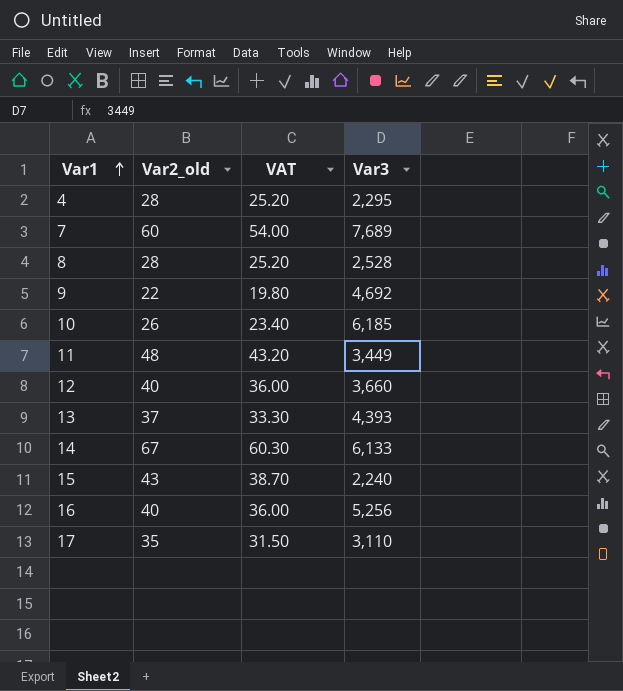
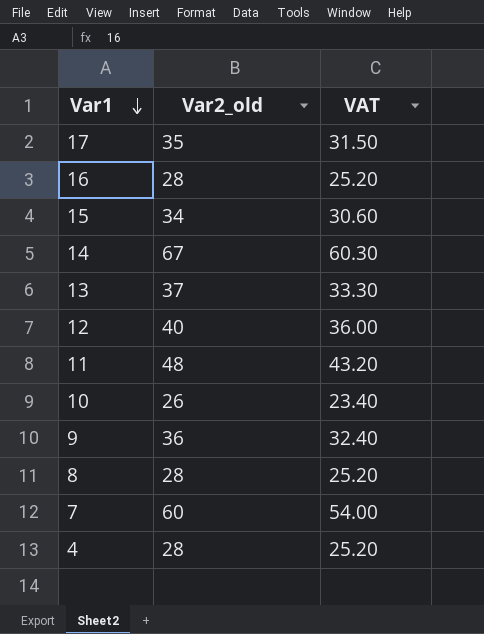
row order: Var1 ascending -> Var1 descending
column Var3 | position: 4 -> none
16 | Var2_old: 40 -> 28
16 | VAT: 36.00 -> 25.20
15 | Var2_old: 43 -> 34
15 | VAT: 38.70 -> 30.60
9 | Var2_old: 22 -> 36
9 | VAT: 19.80 -> 32.40

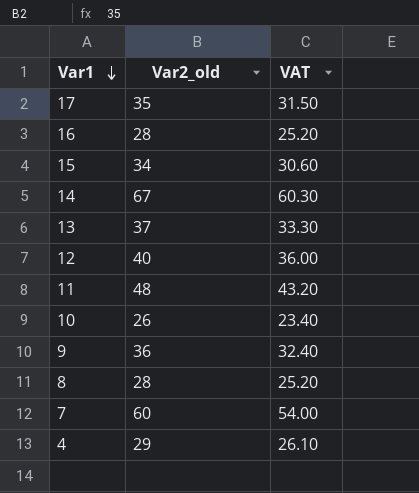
4 | Var2_old: 28 -> 29
4 | VAT: 25.20 -> 26.10

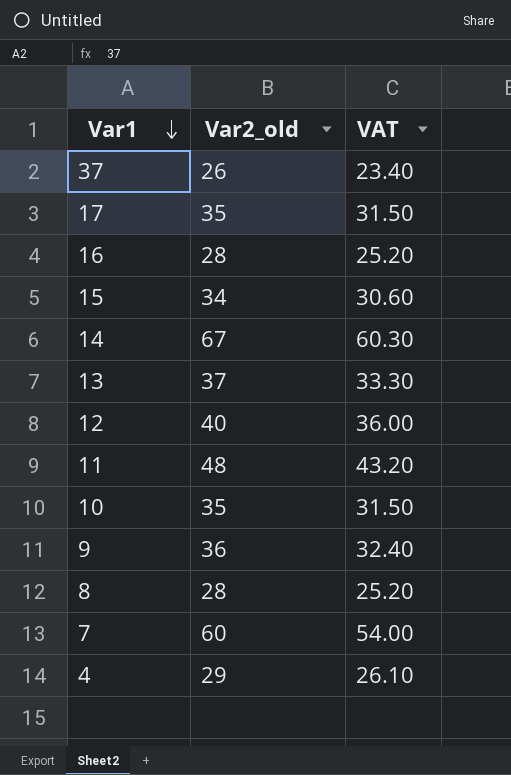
row 37: none -> 26 | 23.40
10 | Var2_old: 26 -> 35
10 | VAT: 23.40 -> 31.50

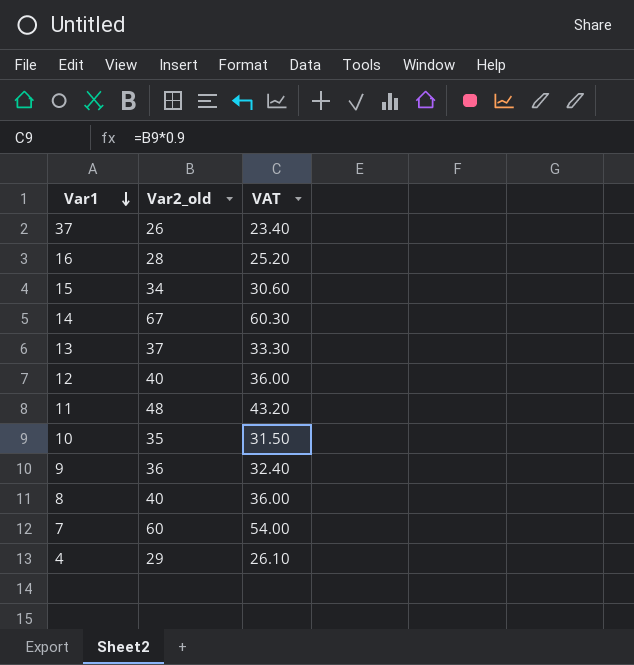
row 17: 35 | 31.50 -> none
8 | Var2_old: 28 -> 40
8 | VAT: 25.20 -> 36.00

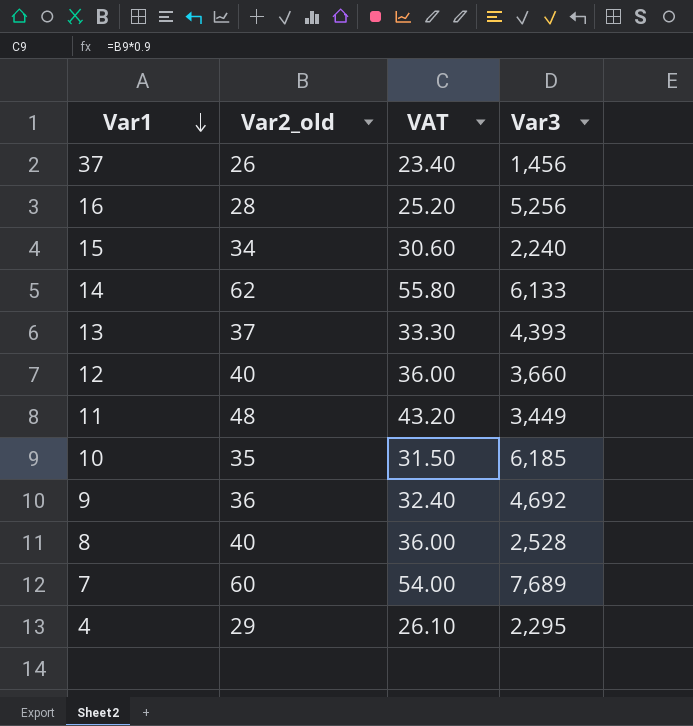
column Var3 | position: none -> 4
14 | Var2_old: 67 -> 62
14 | VAT: 60.30 -> 55.80

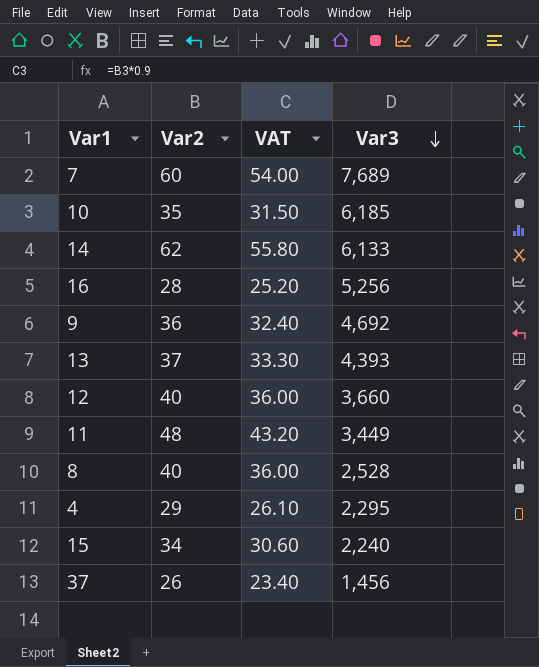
row order: Var1 descending -> Var3 descending
column name: Var2_old -> Var2

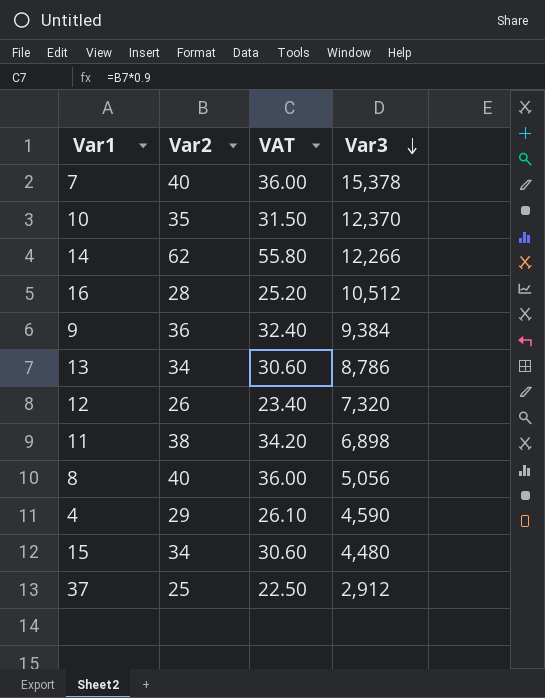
7 | Var2: 60 -> 40
7 | VAT: 54.00 -> 36.00
7 | Var3: 7,689 -> 15,378
10 | Var3: 6,185 -> 12,370
14 | Var3: 6,133 -> 12,266
16 | Var3: 5,256 -> 10,512
9 | Var3: 4,692 -> 9,384
13 | Var2: 37 -> 34
13 | VAT: 33.30 -> 30.60
13 | Var3: 4,393 -> 8,786
12 | Var2: 40 -> 26
12 | VAT: 36.00 -> 23.40
12 | Var3: 3,660 -> 7,320
11 | Var2: 48 -> 38
11 | VAT: 43.20 -> 34.20
11 | Var3: 3,449 -> 6,898
8 | Var3: 2,528 -> 5,056
4 | Var3: 2,295 -> 4,590
15 | Var3: 2,240 -> 4,480
37 | Var2: 26 -> 25
37 | VAT: 23.40 -> 22.50
37 | Var3: 1,456 -> 2,912

